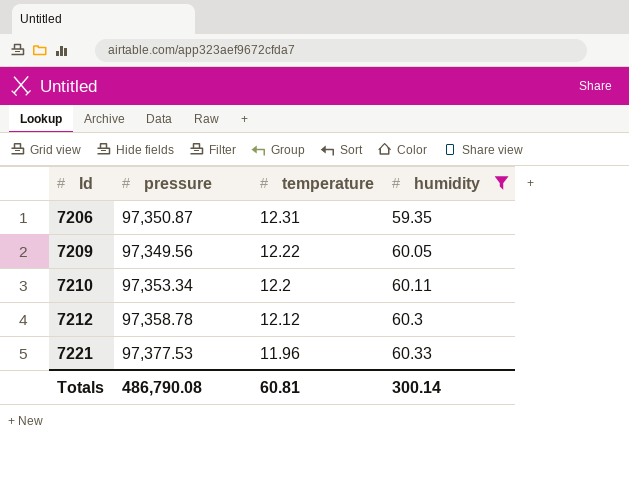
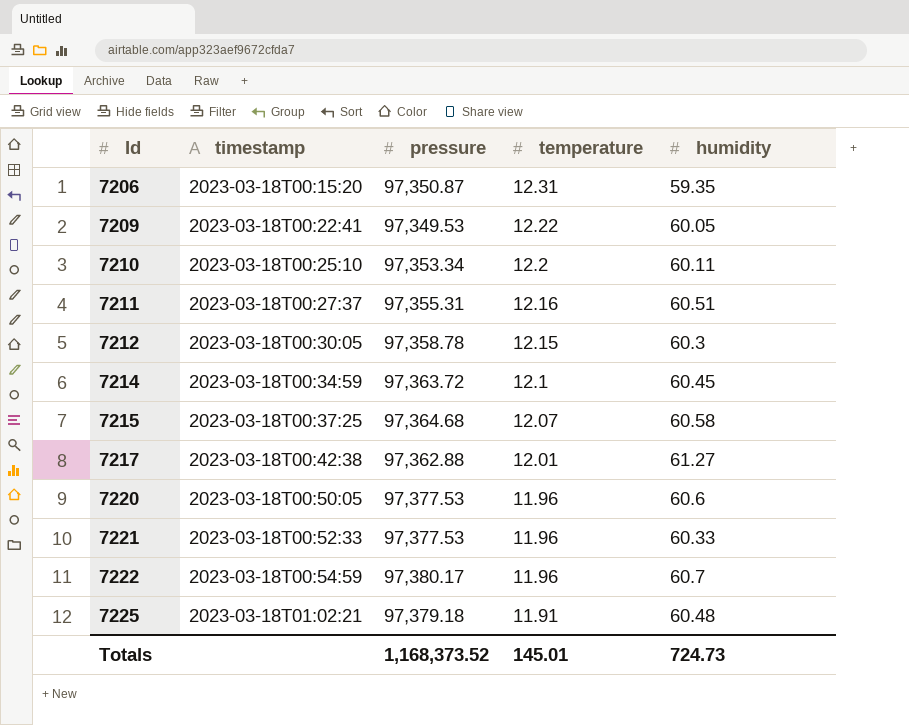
filter: humidity <= 60.33 -> none
column timestamp | position: none -> 2
7209 | pressure: 97,349.56 -> 97,349.53
7212 | temperature: 12.12 -> 12.15
Totals | pressure: 486,790.08 -> 1,168,373.52
Totals | temperature: 60.81 -> 145.01
Totals | humidity: 300.14 -> 724.73

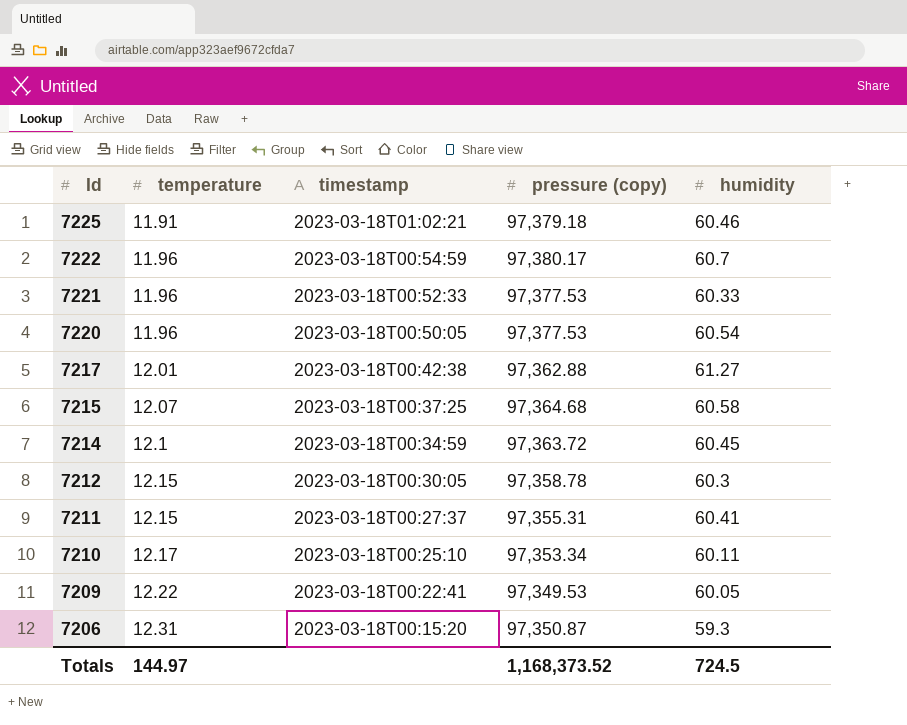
row order: Id ascending -> Id descending
column temperature | position: 4 -> 2
column name: pressure -> pressure (copy)
7225 | humidity: 60.48 -> 60.46
7220 | humidity: 60.6 -> 60.54
7211 | temperature: 12.16 -> 12.15
7211 | humidity: 60.51 -> 60.41
7210 | temperature: 12.2 -> 12.17
7206 | humidity: 59.35 -> 59.3
Totals | temperature: 145.01 -> 144.97
Totals | humidity: 724.73 -> 724.5

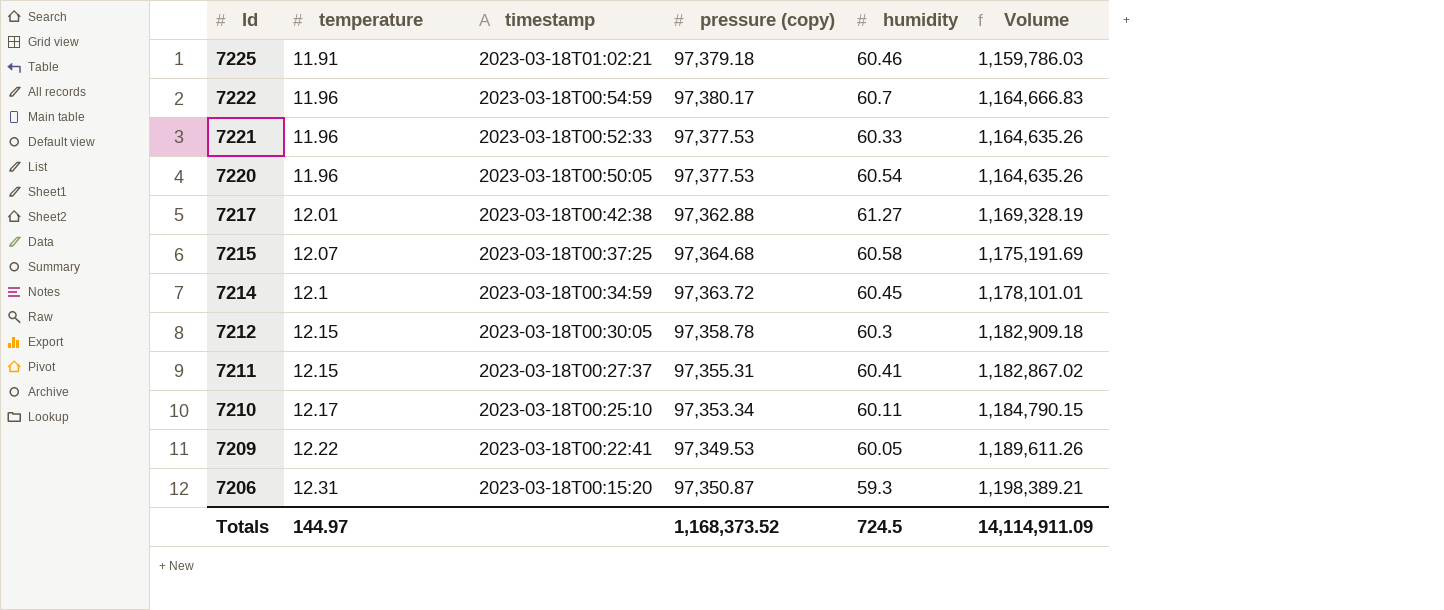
column Volume | formula: none -> [temperature] * [pressure (copy)]

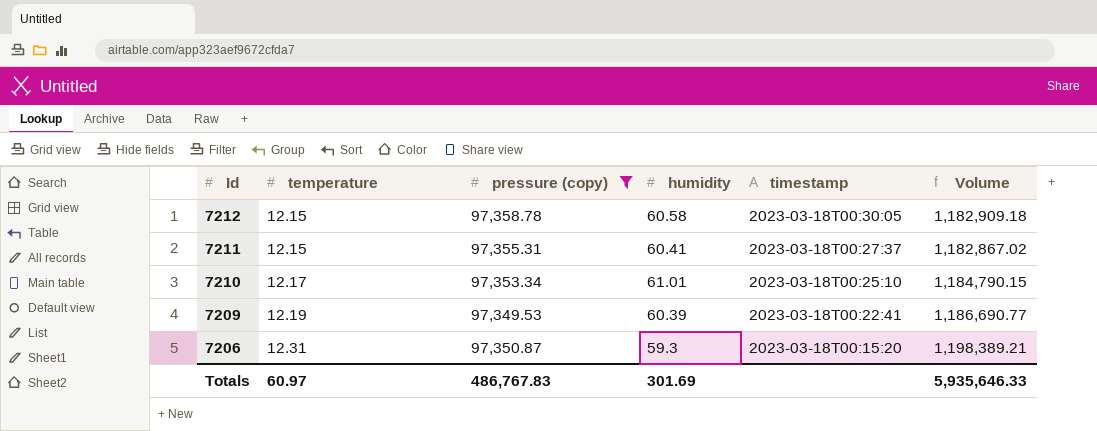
filter: none -> pressure (copy) <= 97,358.78
column timestamp | position: 3 -> 5
7212 | humidity: 60.3 -> 60.58
7210 | humidity: 60.11 -> 61.01
7209 | temperature: 12.22 -> 12.19
7209 | humidity: 60.05 -> 60.39
7209 | Volume: 1,189,611.26 -> 1,186,690.77
Totals | temperature: 144.97 -> 60.97
Totals | pressure (copy): 1,168,373.52 -> 486,767.83
Totals | humidity: 724.5 -> 301.69
Totals | Volume: 14,114,911.09 -> 5,935,646.33

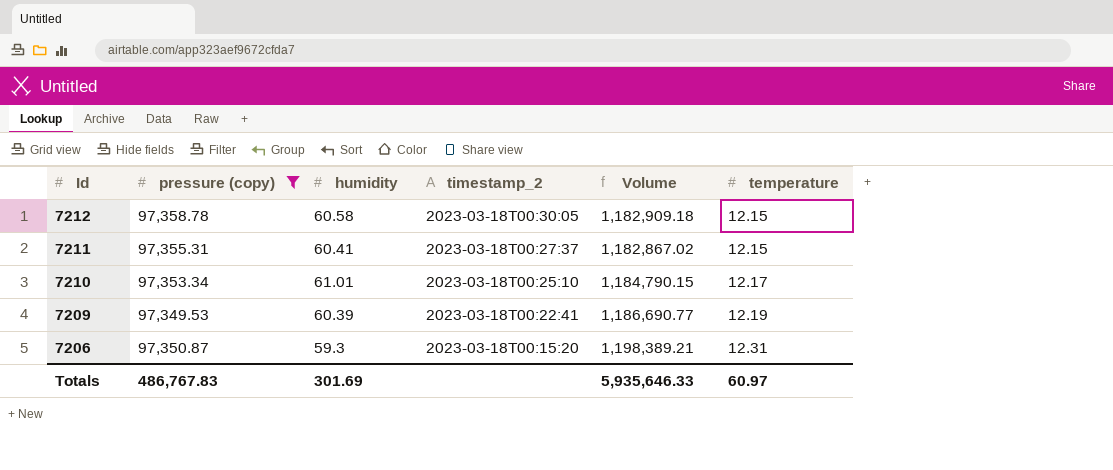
column name: timestamp -> timestamp_2
column temperature | position: 2 -> 6

